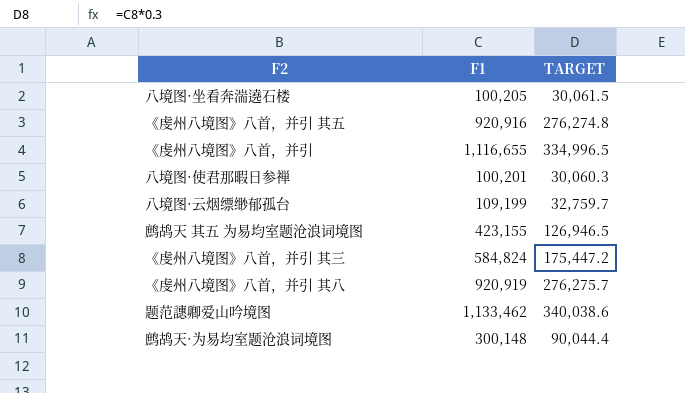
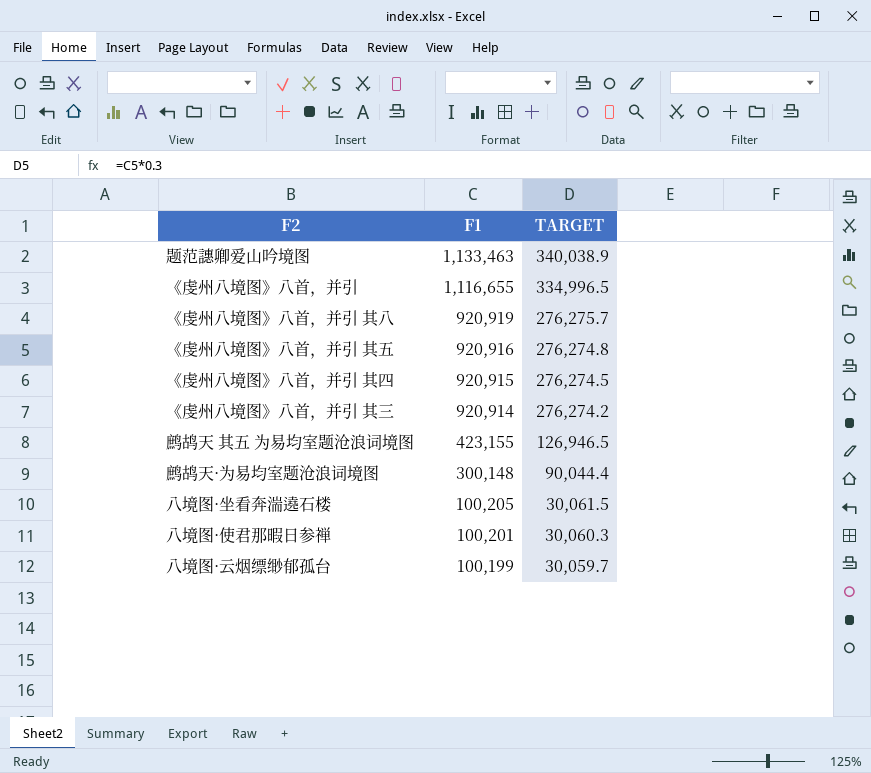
row order: none -> F1 descending
题范譓卿爱山吟境图 | F1: 1,133,462 -> 1,133,463
题范譓卿爱山吟境图 | TARGET: 340,038.6 -> 340,038.9
row 《虔州八境图》八首，并引 其四: none -> 920,915 | 276,274.5
《虔州八境图》八首，并引 其三 | F1: 584,824 -> 920,914
《虔州八境图》八首，并引 其三 | TARGET: 175,447.2 -> 276,274.2
八境图·云烟缥缈郁孤台 | F1: 109,199 -> 100,199
八境图·云烟缥缈郁孤台 | TARGET: 32,759.7 -> 30,059.7

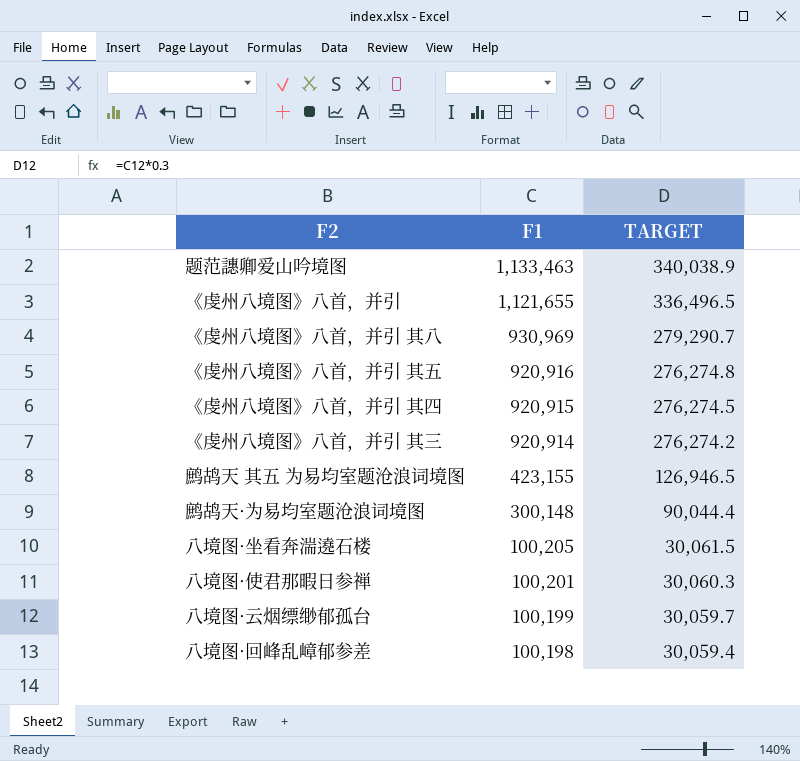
《虔州八境图》八首，并引 | F1: 1,116,655 -> 1,121,655
《虔州八境图》八首，并引 | TARGET: 334,996.5 -> 336,496.5
《虔州八境图》八首，并引 其八 | F1: 920,919 -> 930,969
《虔州八境图》八首，并引 其八 | TARGET: 276,275.7 -> 279,290.7
row 八境图·回峰乱嶂郁参差: none -> 100,198 | 30,059.4

